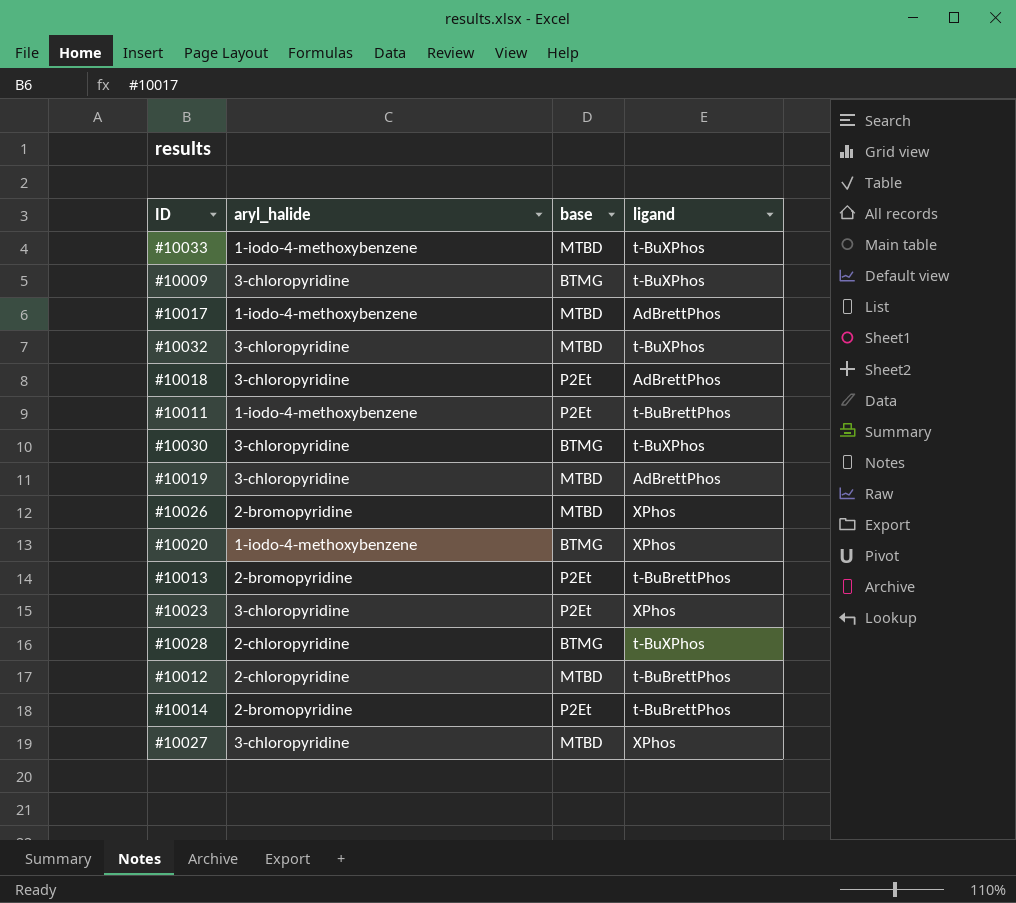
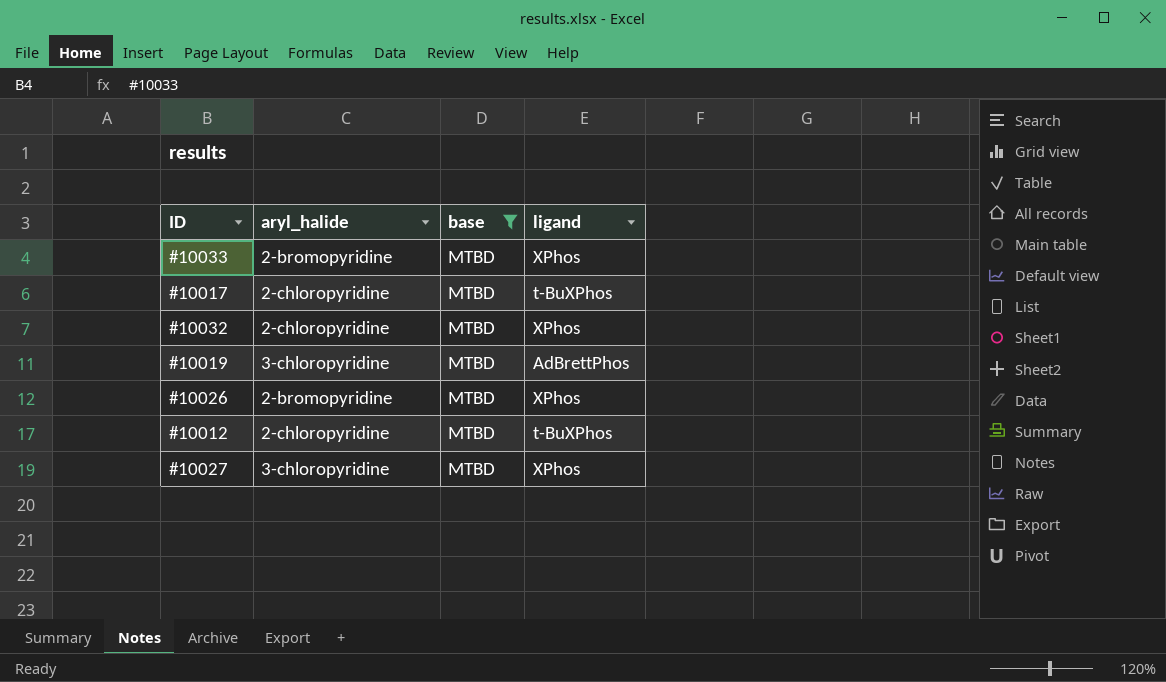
filter: none -> base = MTBD
#10033 | aryl_halide: 1-iodo-4-methoxybenzene -> 2-bromopyridine
#10033 | ligand: t-BuXPhos -> XPhos
#10017 | aryl_halide: 1-iodo-4-methoxybenzene -> 2-chloropyridine
#10017 | ligand: AdBrettPhos -> t-BuXPhos
#10032 | aryl_halide: 3-chloropyridine -> 2-chloropyridine
#10032 | ligand: t-BuXPhos -> XPhos
#10012 | ligand: t-BuBrettPhos -> t-BuXPhos

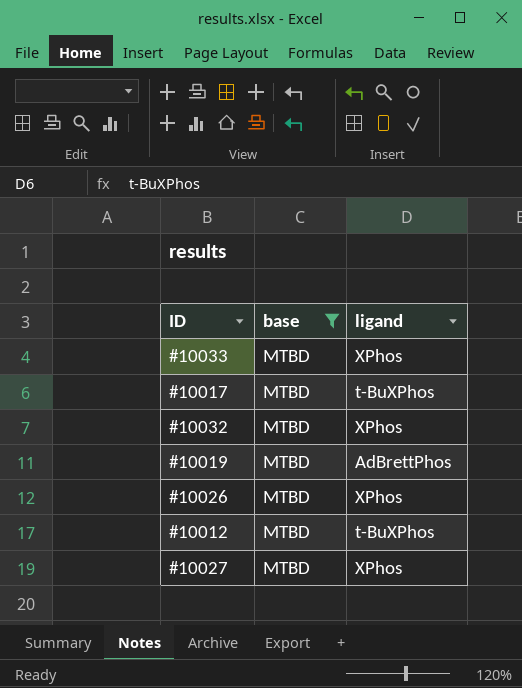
column aryl_halide | position: 2 -> none

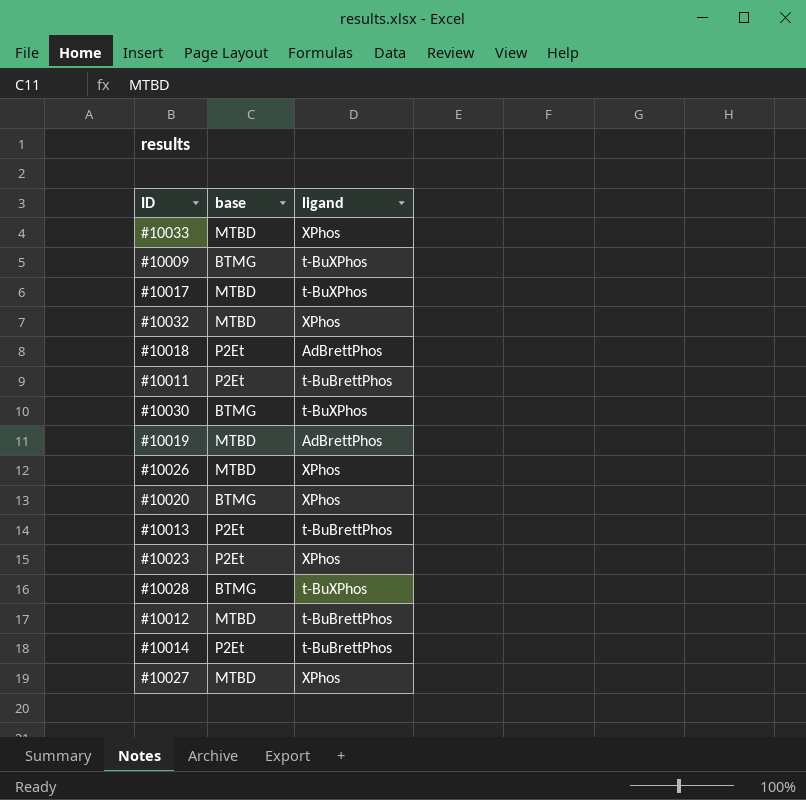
filter: base = MTBD -> none
#10012 | ligand: t-BuXPhos -> t-BuBrettPhos

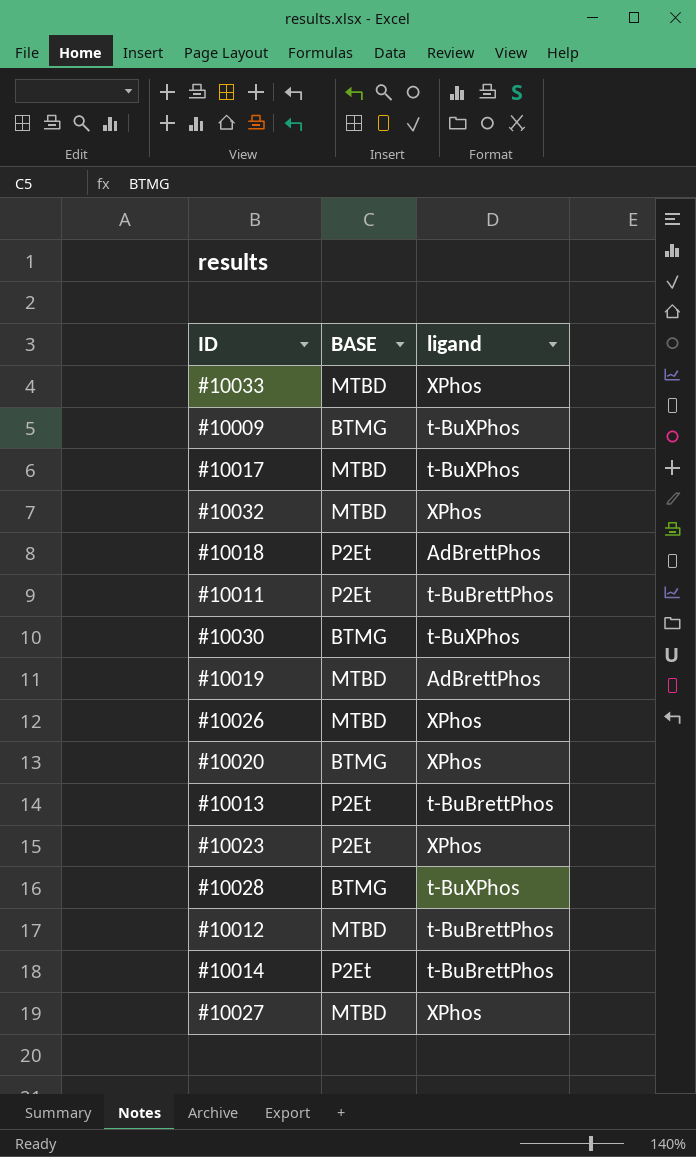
column name: base -> BASE

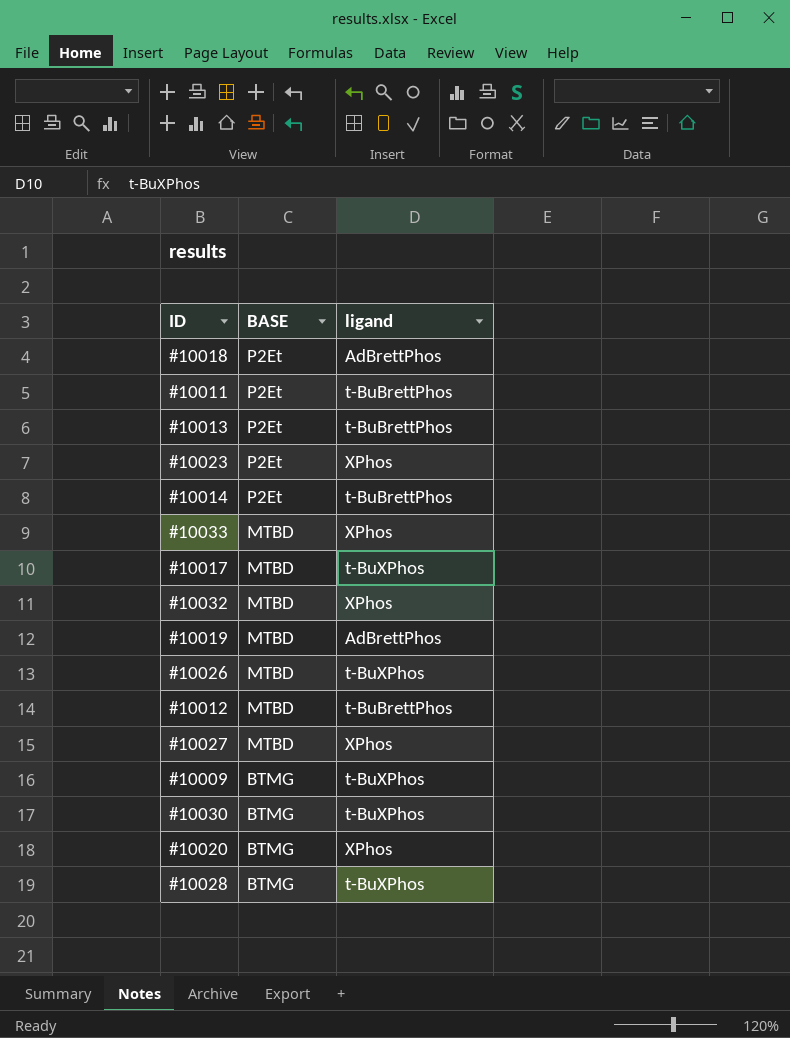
row order: none -> BASE descending
#10026 | ligand: XPhos -> t-BuXPhos

